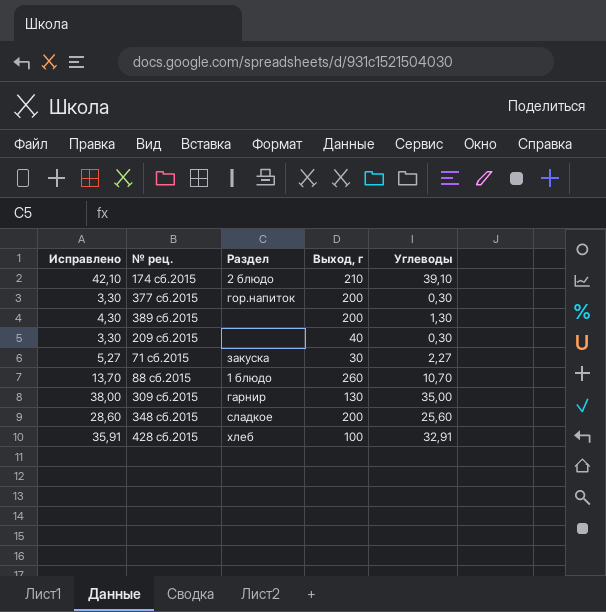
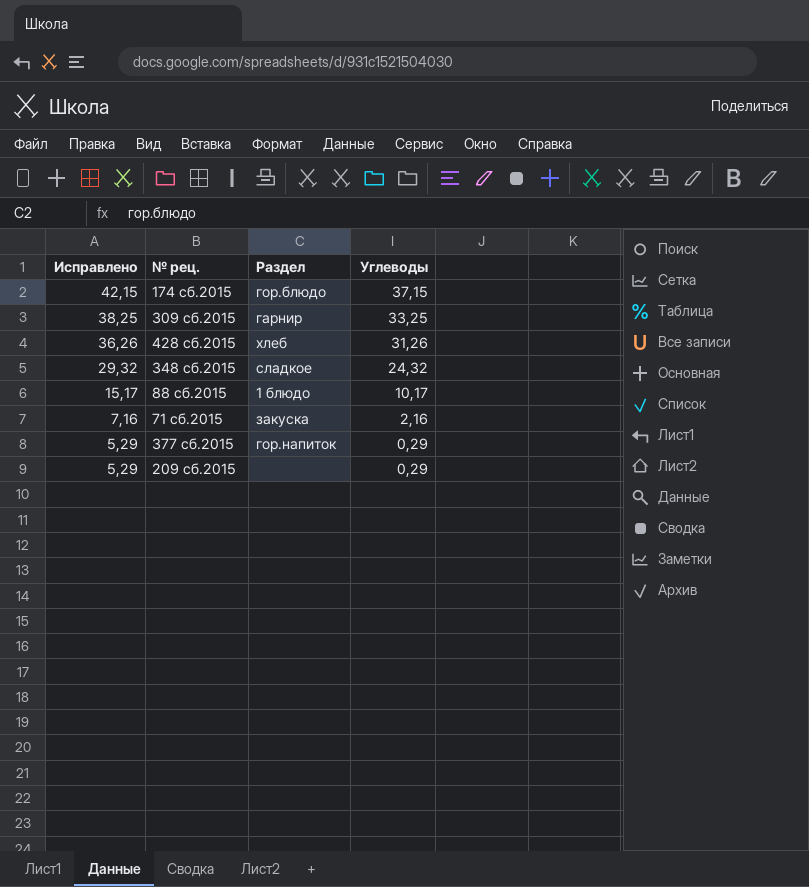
row order: none -> Исправлено descending
column Выход, г | position: 4 -> none
column Исправлено | formula: [Углеводы] + 3 -> [Углеводы] + 5
row 389 сб.2015: 4,30 | none | 200 | 1,30 -> none
174 сб.2015 | Раздел: 2 блюдо -> гор.блюдо
174 сб.2015 | Углеводы: 39,10 -> 37,15
309 сб.2015 | Углеводы: 35,00 -> 33,25
428 сб.2015 | Углеводы: 32,91 -> 31,26
348 сб.2015 | Углеводы: 25,60 -> 24,32
88 сб.2015 | Углеводы: 10,70 -> 10,17
71 сб.2015 | Углеводы: 2,27 -> 2,16
377 сб.2015 | Углеводы: 0,30 -> 0,29
209 сб.2015 | Углеводы: 0,30 -> 0,29

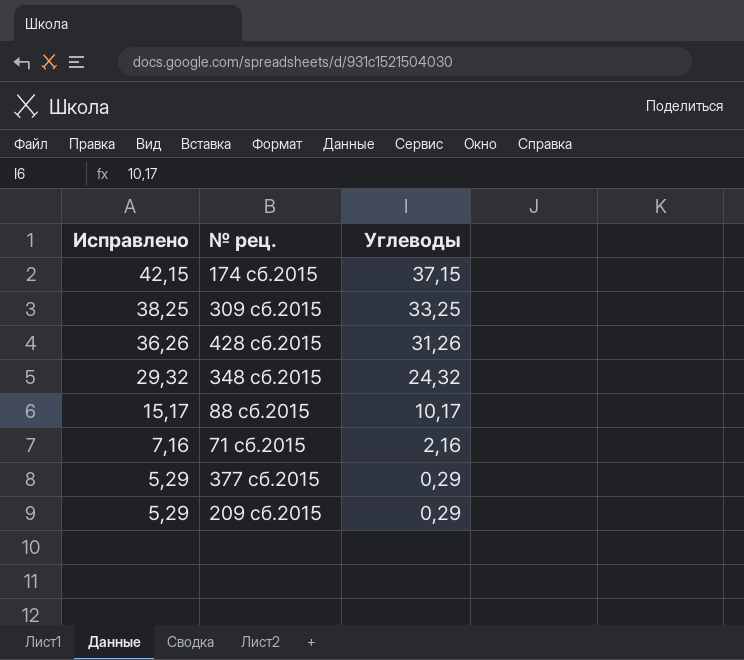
column Раздел | position: 3 -> none

